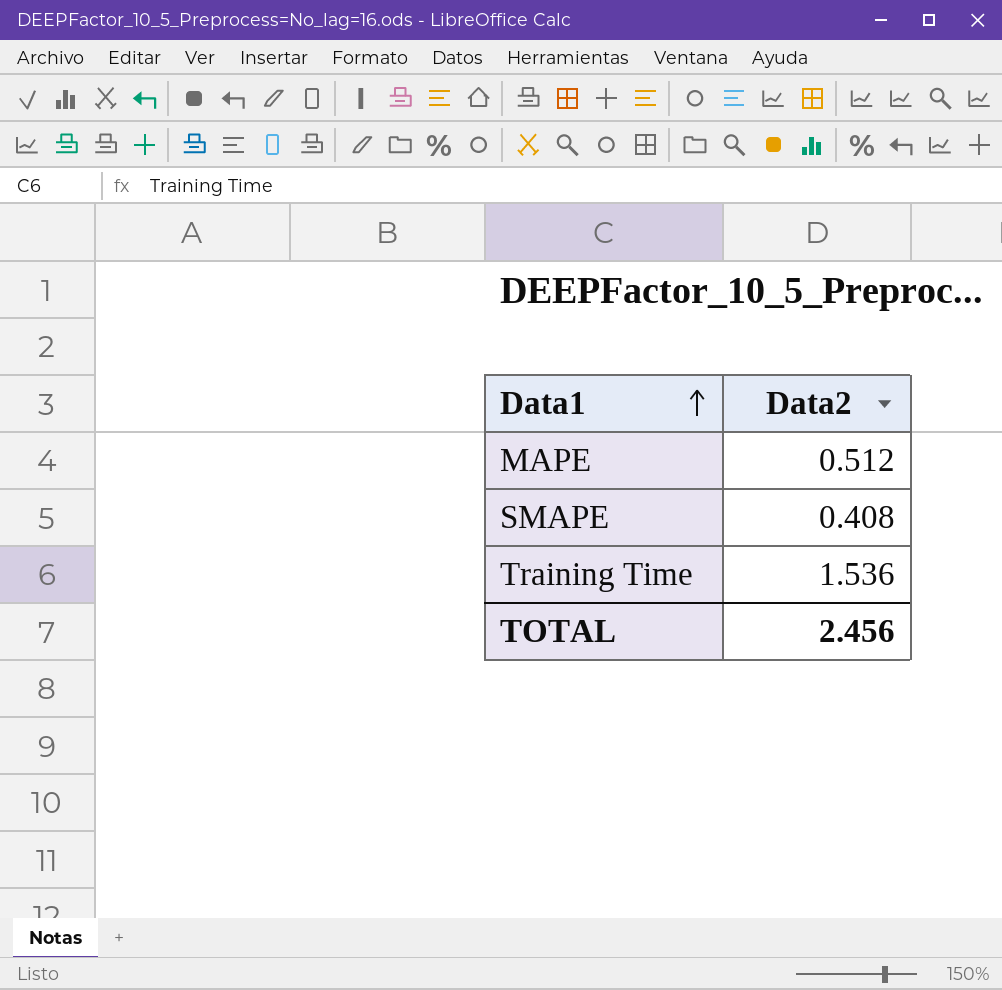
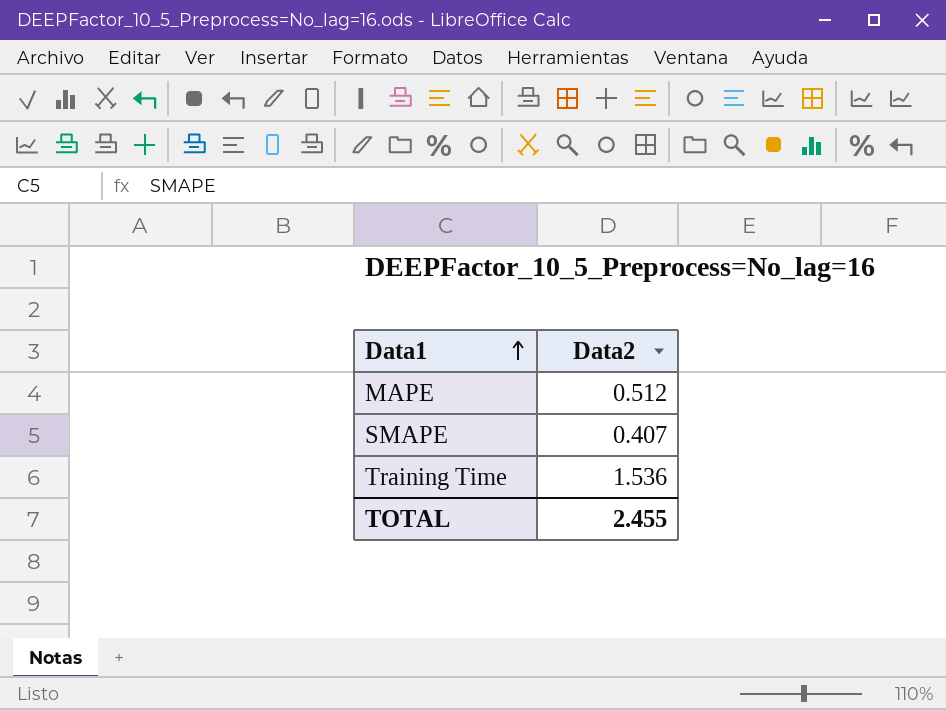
SMAPE | Data2: 0.408 -> 0.407
TOTAL | Data2: 2.456 -> 2.455

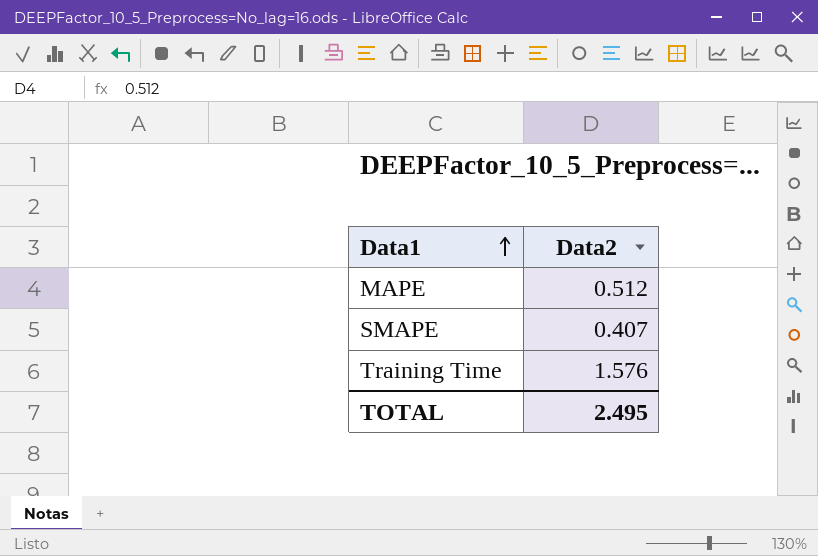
Training Time | Data2: 1.536 -> 1.576
TOTAL | Data2: 2.455 -> 2.495

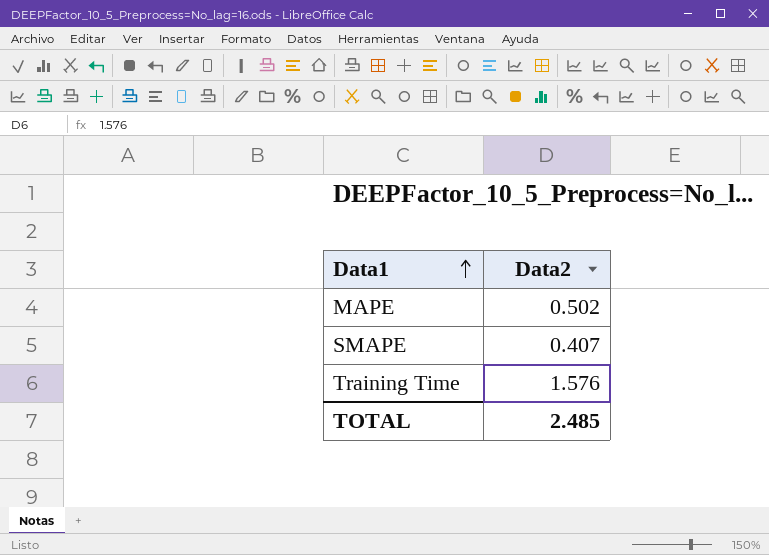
MAPE | Data2: 0.512 -> 0.502
TOTAL | Data2: 2.495 -> 2.485

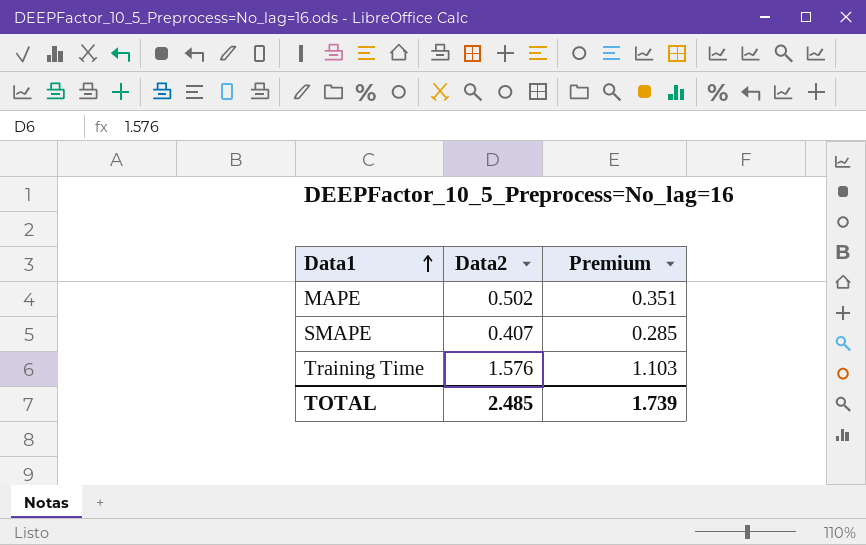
column Premium | formula: none -> [Data2] * 0.7

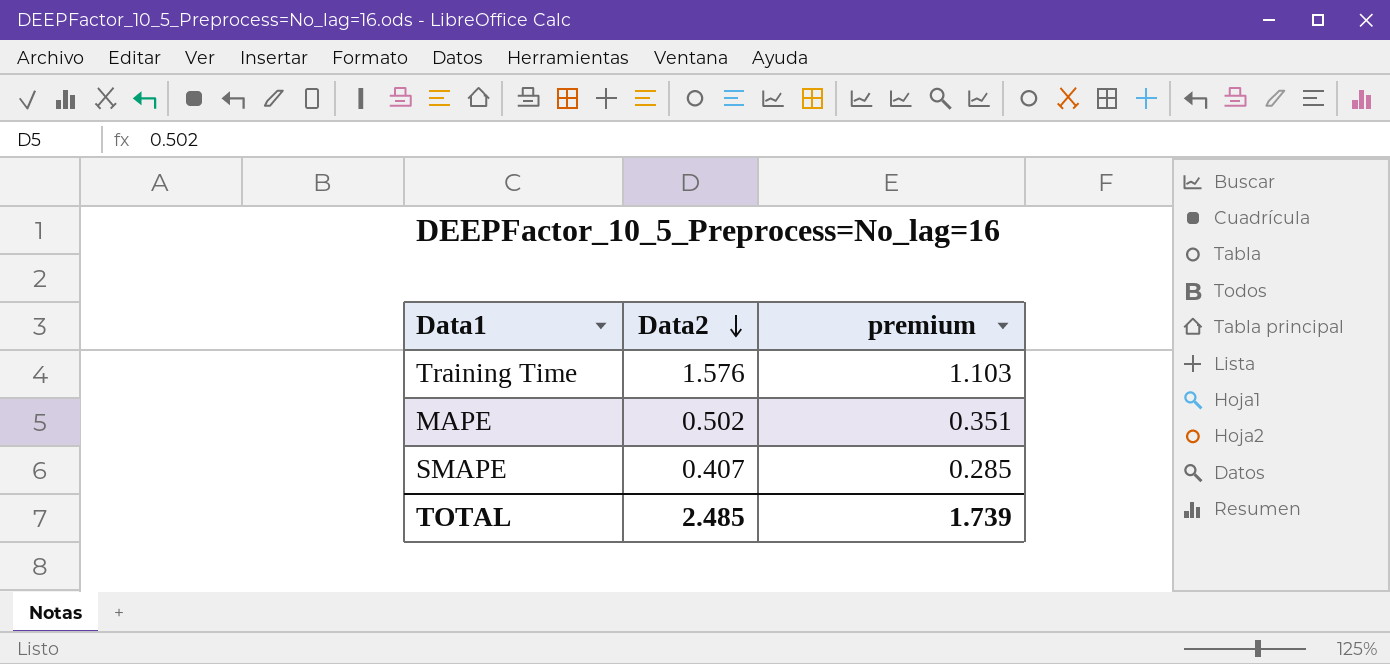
row order: Data1 ascending -> Data2 descending
column name: Premium -> premium

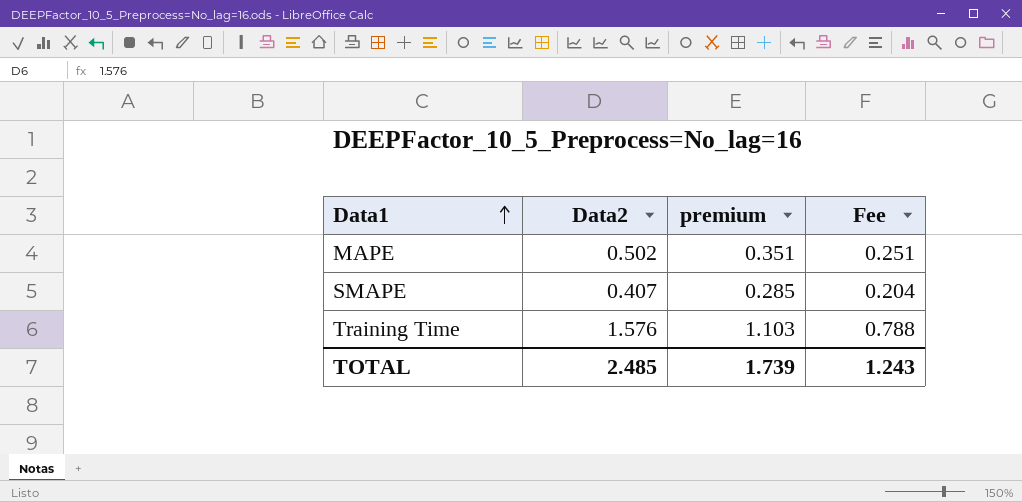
row order: Data2 descending -> Data1 ascending
column Fee | formula: none -> [Data2] * 0.5

